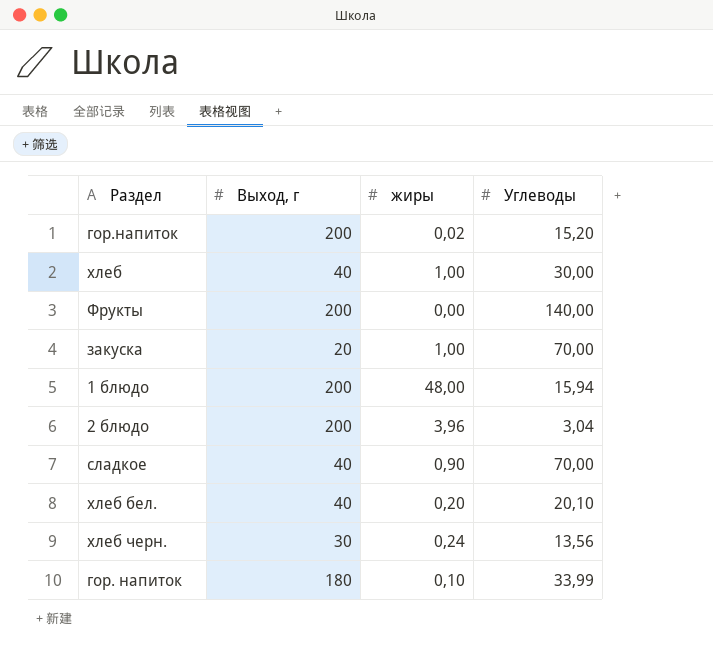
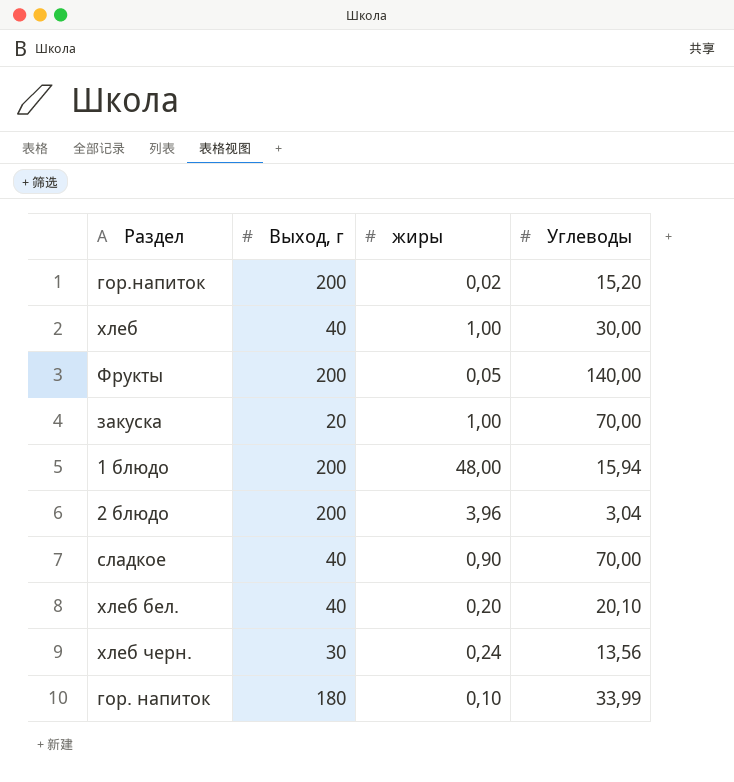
Фрукты | жиры: 0,00 -> 0,05

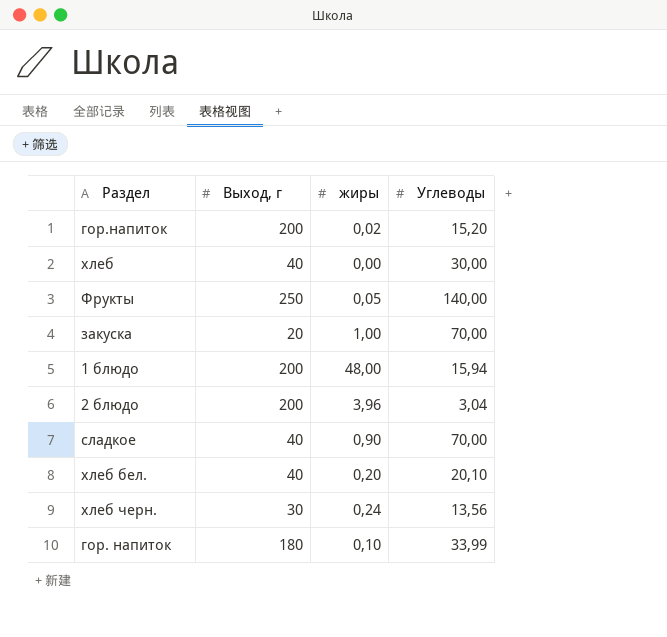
хлеб | жиры: 1,00 -> 0,00
Фрукты | Выход, г: 200 -> 250

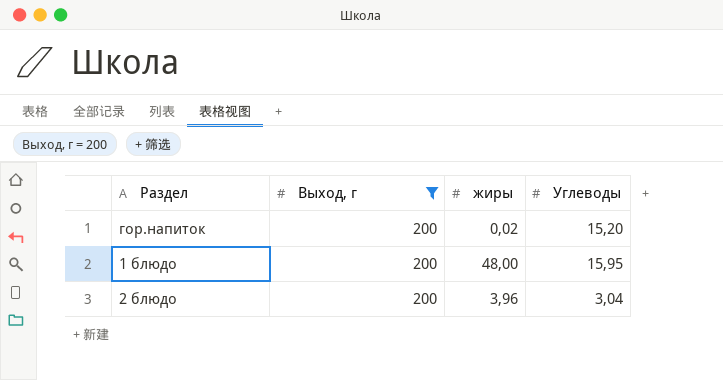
filter: none -> Выход, г = 200
1 блюдо | Углеводы: 15,94 -> 15,95

